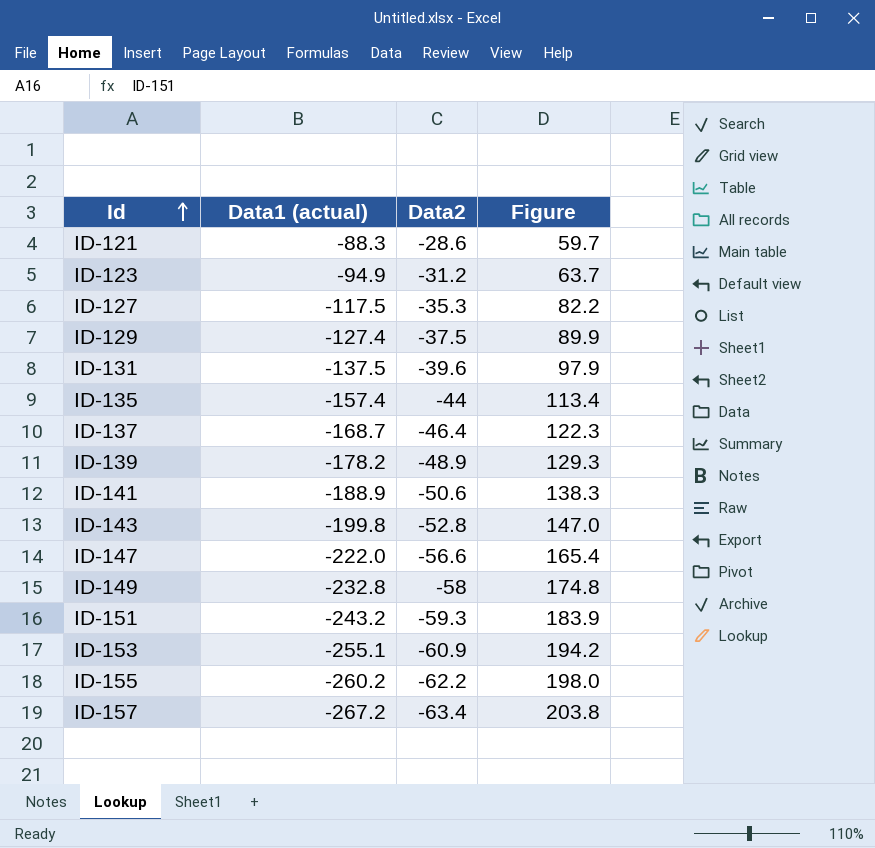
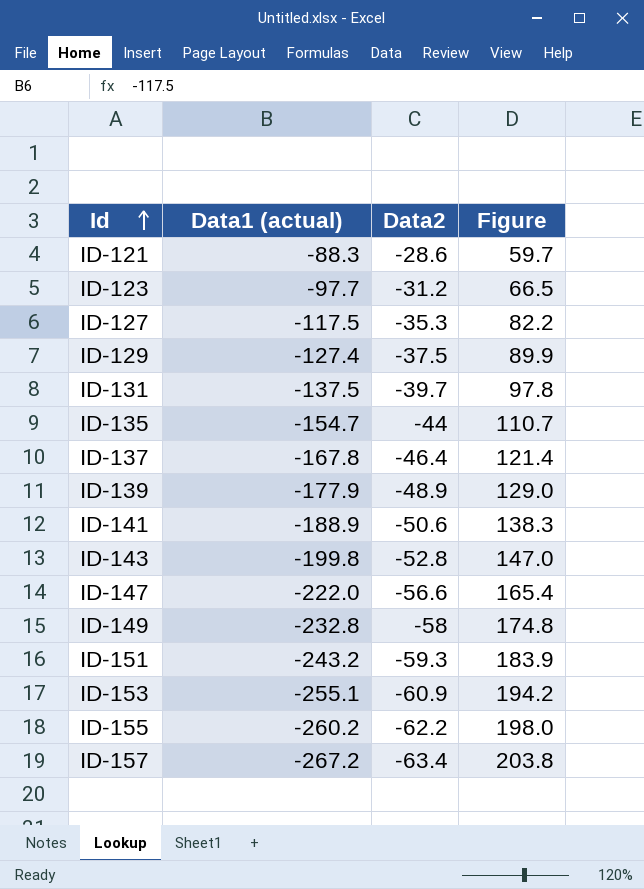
ID-123 | Data1 (actual): -94.9 -> -97.7
ID-123 | Figure: 63.7 -> 66.5
ID-131 | Data2: -39.6 -> -39.7
ID-131 | Figure: 97.9 -> 97.8
ID-135 | Data1 (actual): -157.4 -> -154.7
ID-135 | Figure: 113.4 -> 110.7
ID-137 | Data1 (actual): -168.7 -> -167.8
ID-137 | Figure: 122.3 -> 121.4
ID-139 | Data1 (actual): -178.2 -> -177.9
ID-139 | Figure: 129.3 -> 129.0

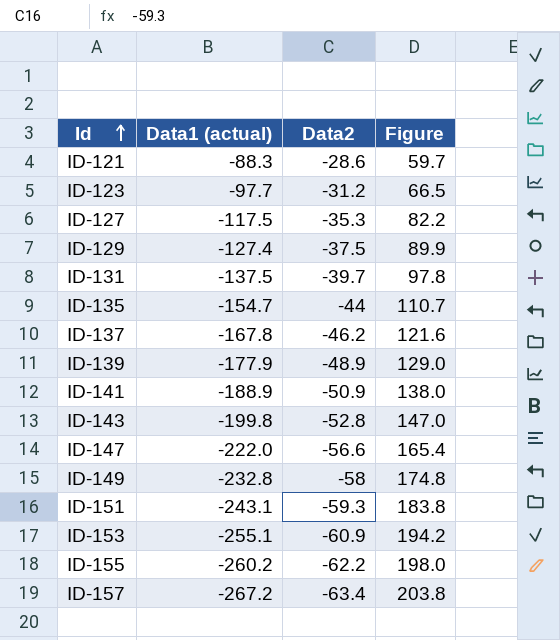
ID-137 | Data2: -46.4 -> -46.2
ID-137 | Figure: 121.4 -> 121.6
ID-141 | Data2: -50.6 -> -50.9
ID-141 | Figure: 138.3 -> 138.0
ID-151 | Data1 (actual): -243.2 -> -243.1
ID-151 | Figure: 183.9 -> 183.8

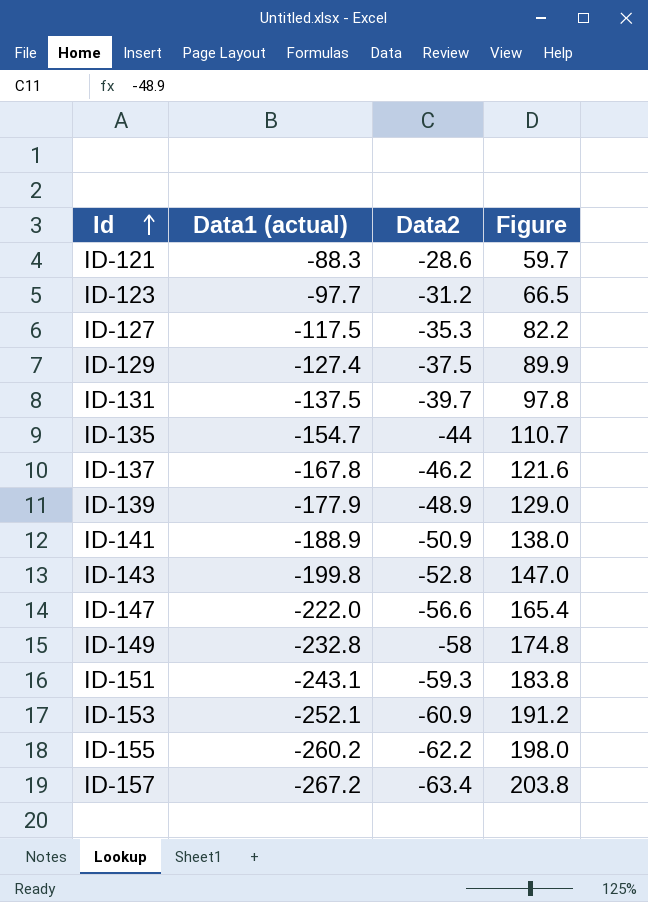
ID-153 | Data1 (actual): -255.1 -> -252.1
ID-153 | Figure: 194.2 -> 191.2

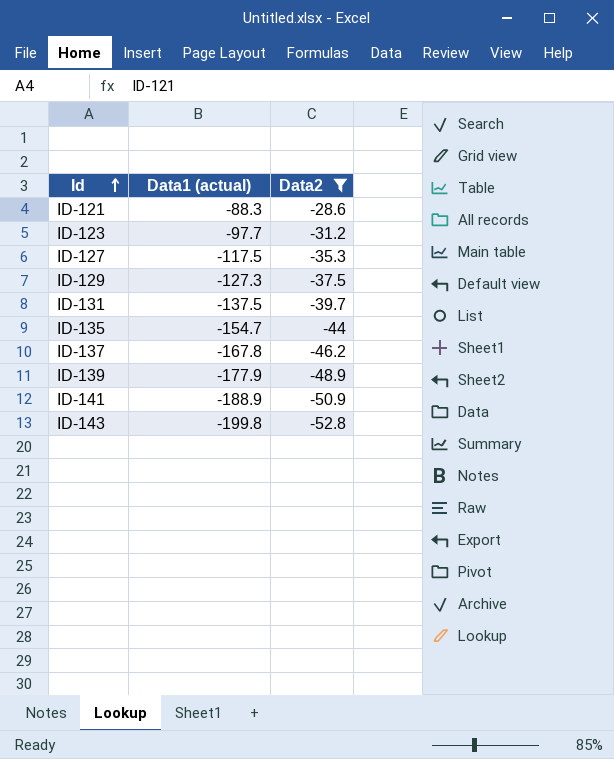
filter: none -> Data2 >= -52.8
column Figure | formula: [Data2] - [Data1 (actual)] -> none
ID-129 | Data1 (actual): -127.4 -> -127.3

